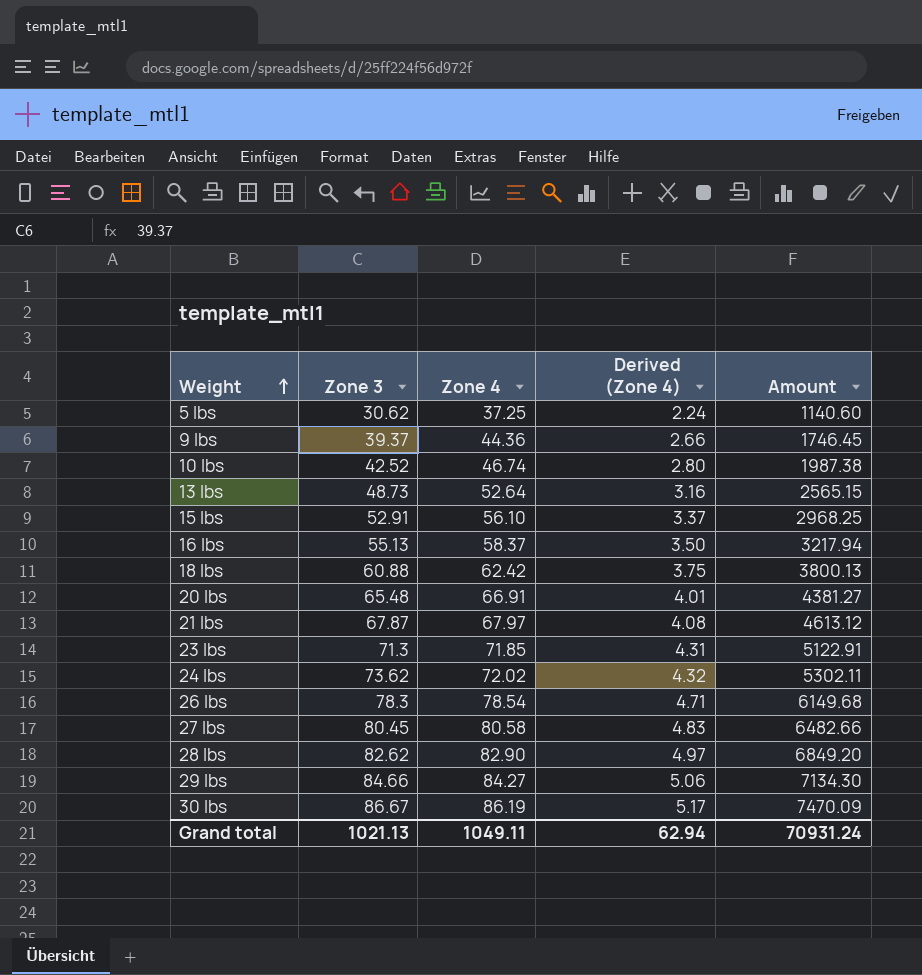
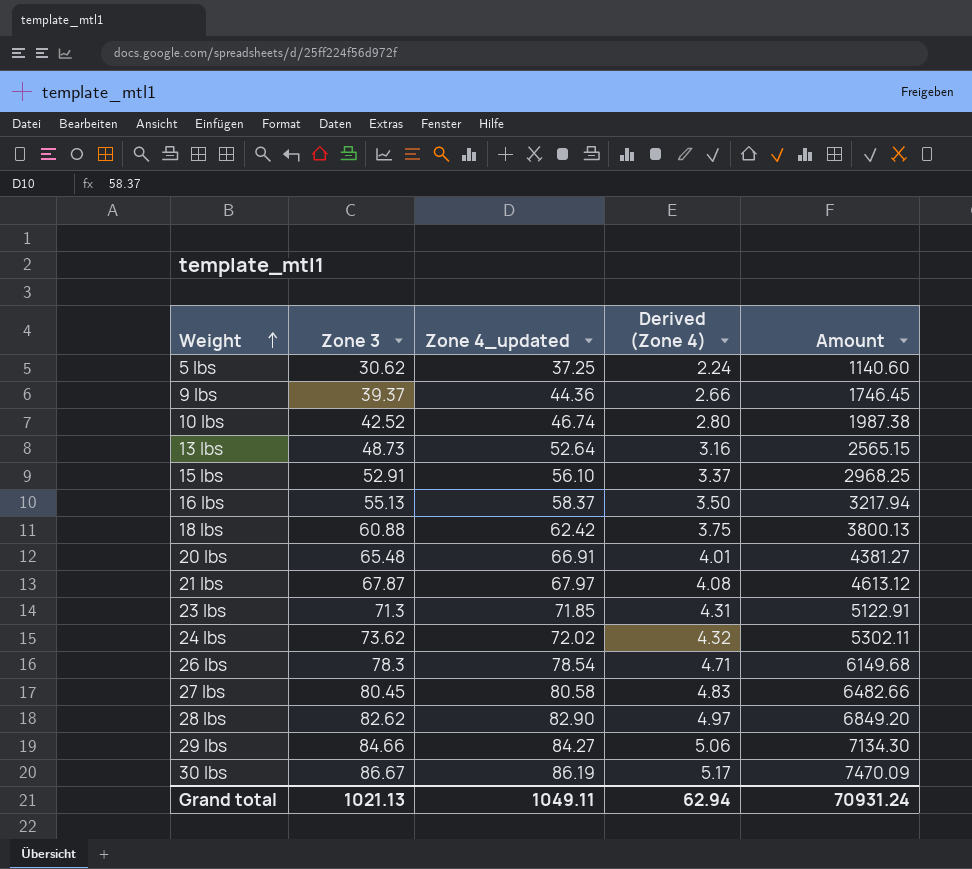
column name: Zone 4 -> Zone 4_updated

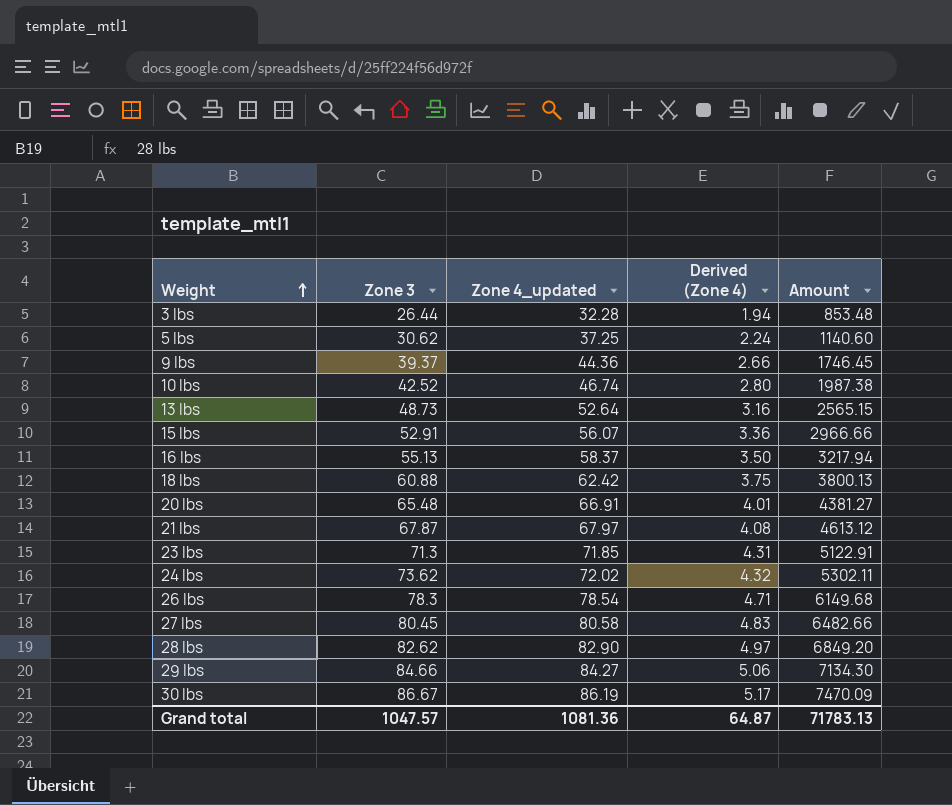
row 3 lbs: none -> 26.44 | 32.28 | 1.94 | 853.48
15 lbs | Zone 4_updated: 56.10 -> 56.07
15 lbs | Derived (Zone 4): 3.37 -> 3.36
15 lbs | Amount: 2968.25 -> 2966.66
Grand total | Zone 3: 1021.13 -> 1047.57
Grand total | Zone 4_updated: 1049.11 -> 1081.36
Grand total | Derived (Zone 4): 62.94 -> 64.87
Grand total | Amount: 70931.24 -> 71783.13

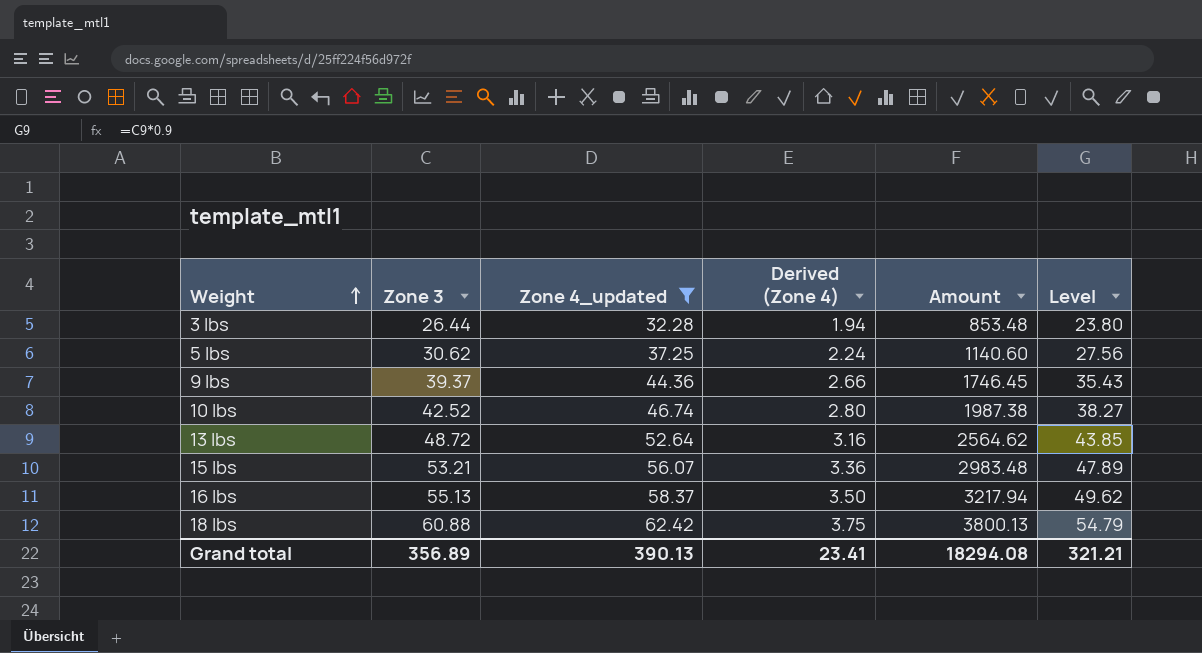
filter: none -> Zone 4_updated <= 62.42
column Level | formula: none -> [Zone 3] * 0.9
13 lbs | Zone 3: 48.73 -> 48.72
13 lbs | Amount: 2565.15 -> 2564.62
15 lbs | Zone 3: 52.91 -> 53.21
15 lbs | Amount: 2966.66 -> 2983.48
Grand total | Zone 3: 1047.57 -> 356.89
Grand total | Zone 4_updated: 1081.36 -> 390.13
Grand total | Derived (Zone 4): 64.87 -> 23.41
Grand total | Amount: 71783.13 -> 18294.08

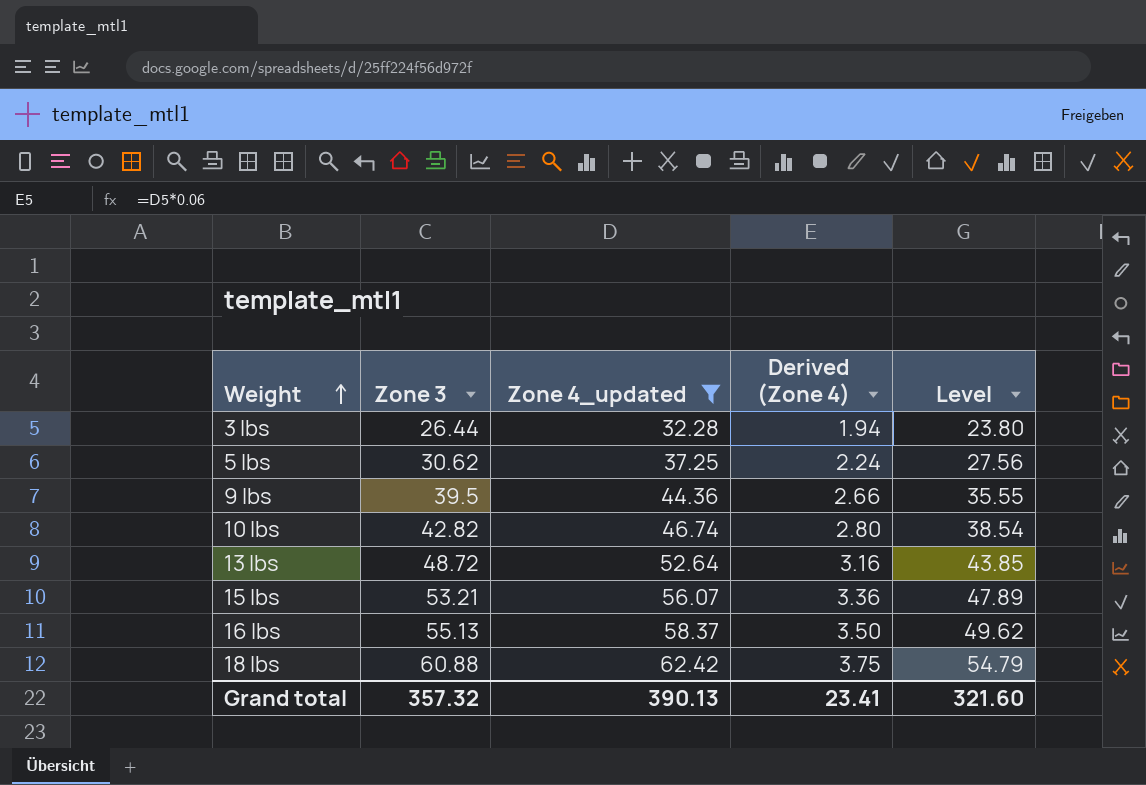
column Amount | formula: [Zone 3] * [Zone 4_updated] -> none
9 lbs | Zone 3: 39.37 -> 39.5
9 lbs | Level: 35.43 -> 35.55
10 lbs | Zone 3: 42.52 -> 42.82
10 lbs | Level: 38.27 -> 38.54
Grand total | Zone 3: 356.89 -> 357.32
Grand total | Level: 321.21 -> 321.60

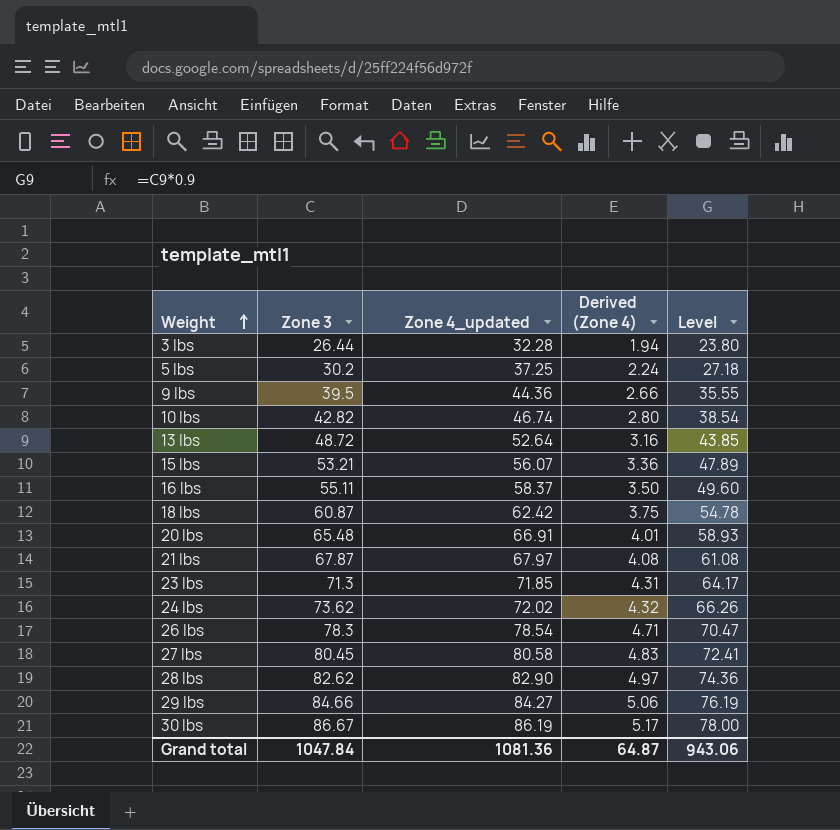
filter: Zone 4_updated <= 62.42 -> none
5 lbs | Zone 3: 30.62 -> 30.2
5 lbs | Level: 27.56 -> 27.18
16 lbs | Zone 3: 55.13 -> 55.11
16 lbs | Level: 49.62 -> 49.60
18 lbs | Zone 3: 60.88 -> 60.87
18 lbs | Level: 54.79 -> 54.78
Grand total | Zone 3: 357.32 -> 1047.84
Grand total | Zone 4_updated: 390.13 -> 1081.36
Grand total | Derived (Zone 4): 23.41 -> 64.87
Grand total | Level: 321.60 -> 943.06

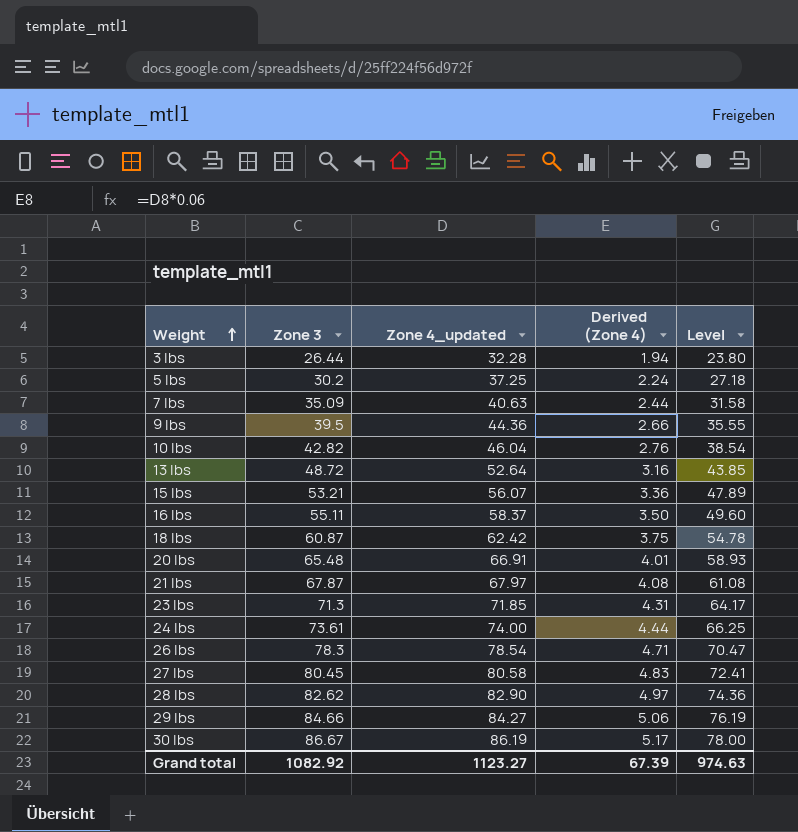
row 7 lbs: none -> 35.09 | 40.63 | 2.44 | 31.58
10 lbs | Zone 4_updated: 46.74 -> 46.04
10 lbs | Derived (Zone 4): 2.80 -> 2.76
24 lbs | Zone 3: 73.62 -> 73.61
24 lbs | Zone 4_updated: 72.02 -> 74.00
24 lbs | Derived (Zone 4): 4.32 -> 4.44
24 lbs | Level: 66.26 -> 66.25
Grand total | Zone 3: 1047.84 -> 1082.92
Grand total | Zone 4_updated: 1081.36 -> 1123.27
Grand total | Derived (Zone 4): 64.87 -> 67.39
Grand total | Level: 943.06 -> 974.63

